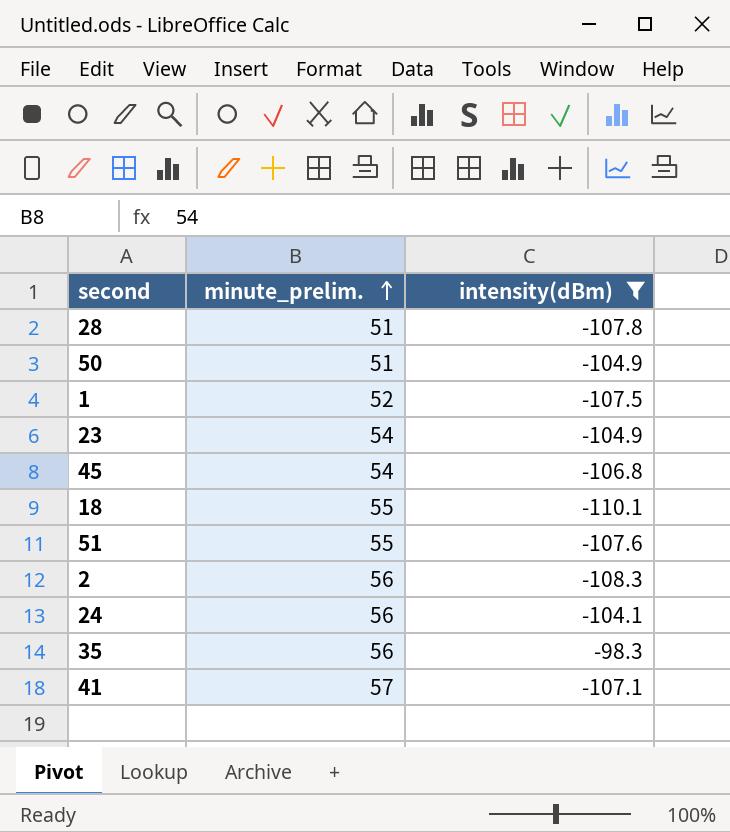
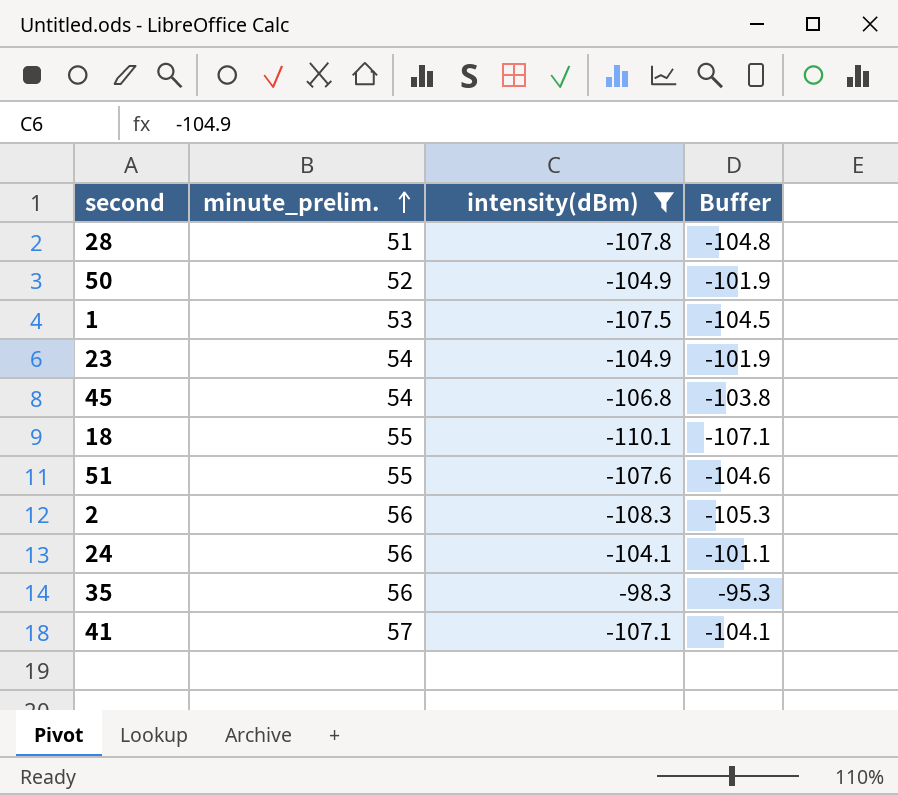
column Buffer | formula: none -> [intensity(dBm)] + 3
50 | minute_prelim.: 51 -> 52
1 | minute_prelim.: 52 -> 53

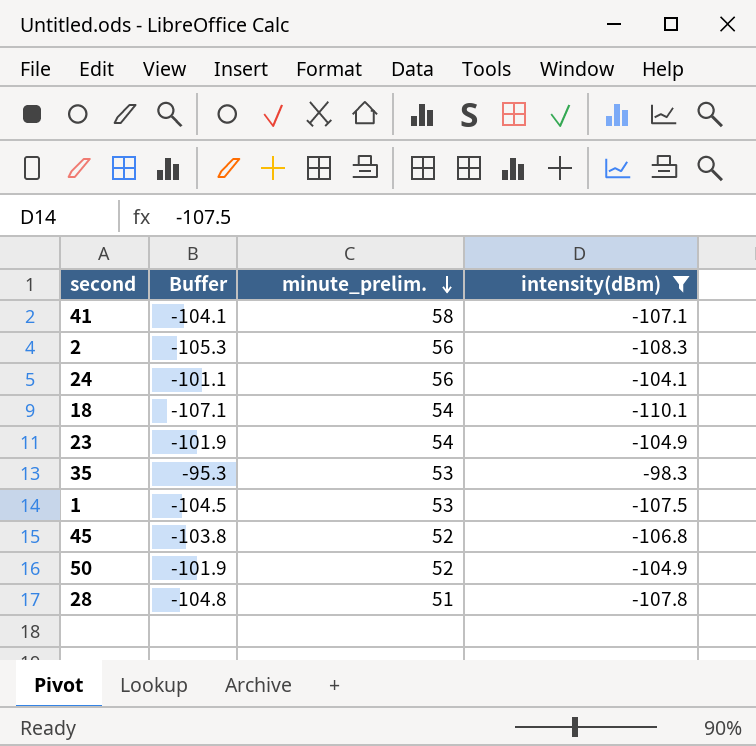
row order: minute_prelim. ascending -> minute_prelim. descending
column Buffer | position: 4 -> 2
row 51: 55 | -107.6 | -104.6 -> none
41 | minute_prelim.: 57 -> 58
18 | minute_prelim.: 55 -> 54
35 | minute_prelim.: 56 -> 53
45 | minute_prelim.: 54 -> 52

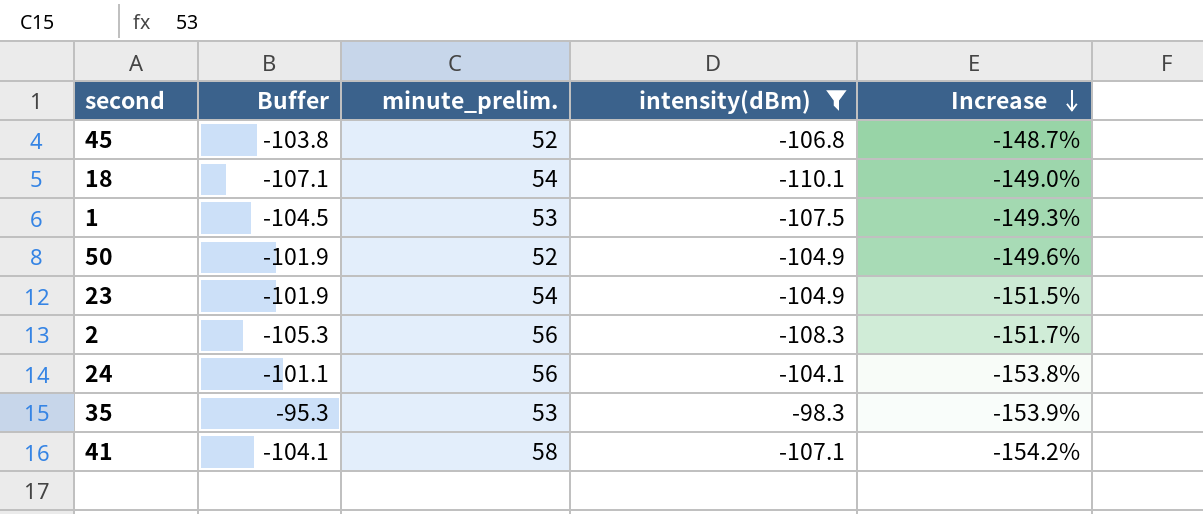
row order: minute_prelim. descending -> Increase descending
column Increase | formula: none -> ([minute_prelim.] - [intensity(dBm)]) / [intensity(dBm)]
row 28: -104.8 | 51 | -107.8 -> none

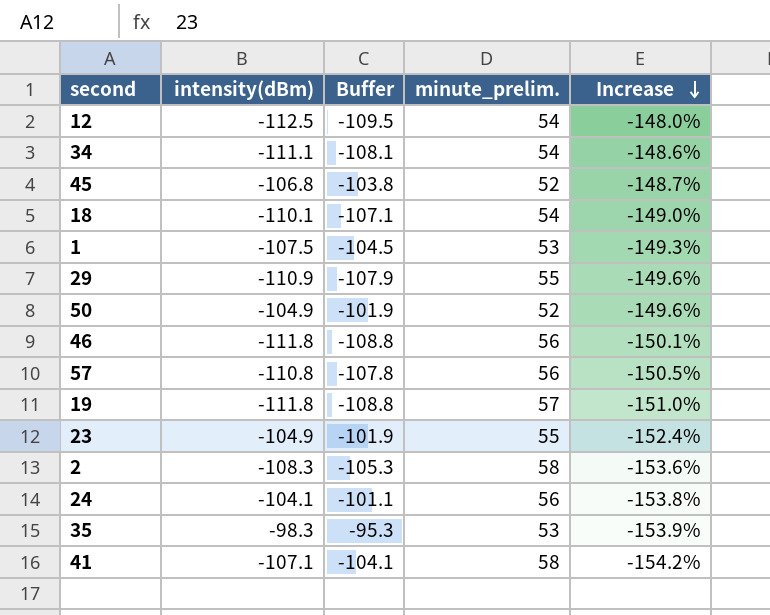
filter: intensity(dBm) >= -110.1 -> none
column intensity(dBm) | position: 4 -> 2
23 | minute_prelim.: 54 -> 55
23 | Increase: -151.5% -> -152.4%
2 | minute_prelim.: 56 -> 58
2 | Increase: -151.7% -> -153.6%

